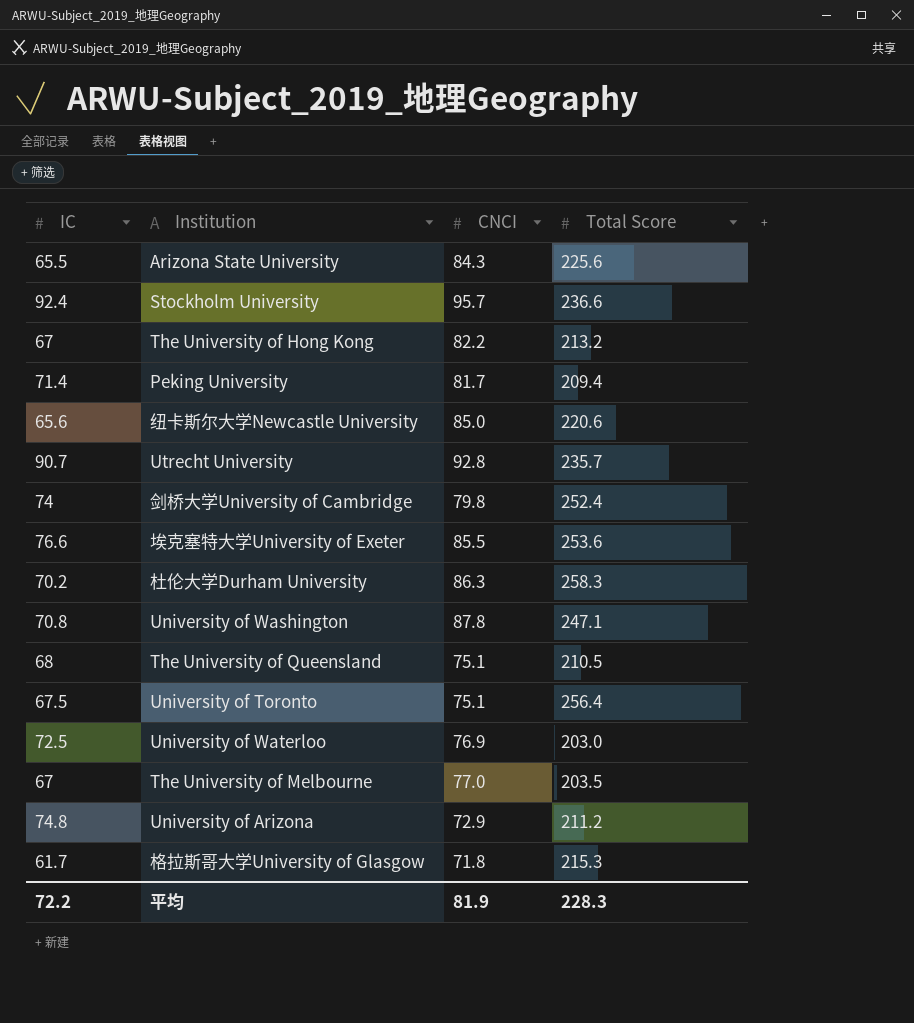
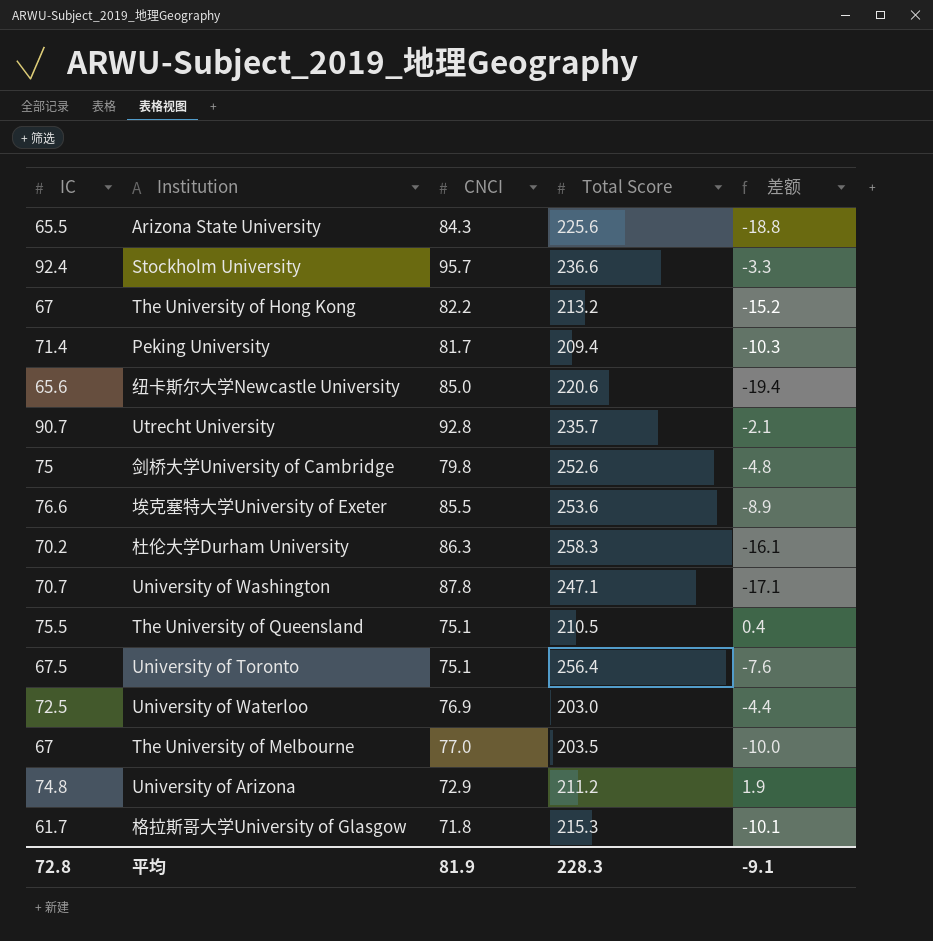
column 差额 | formula: none -> [IC] - [CNCI]
剑桥大学University of Cambridge | IC: 74 -> 75
剑桥大学University of Cambridge | Total Score: 252.4 -> 252.6
University of Washington | IC: 70.8 -> 70.7
The University of Queensland | IC: 68 -> 75.5
平均 | IC: 72.2 -> 72.8

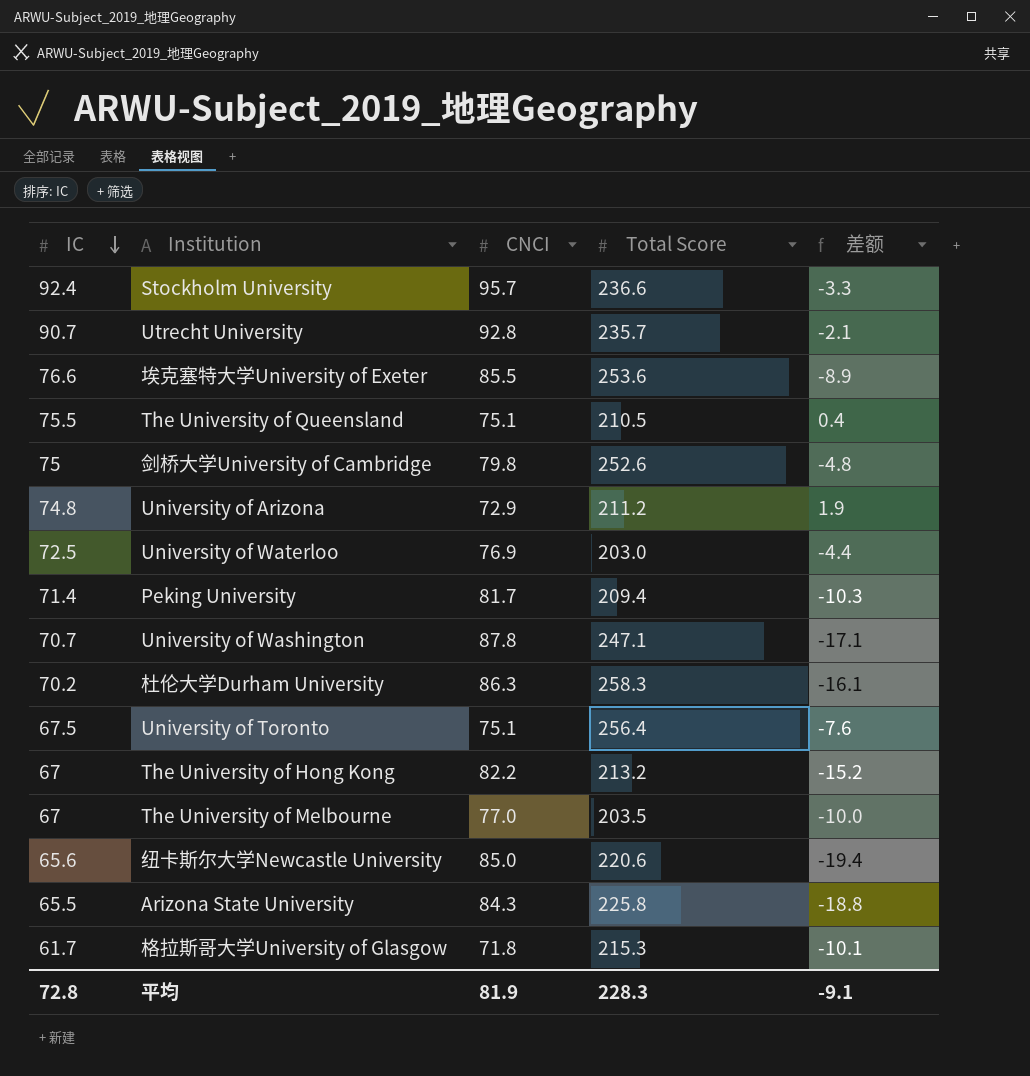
row order: none -> IC descending
Arizona State University | Total Score: 225.6 -> 225.8

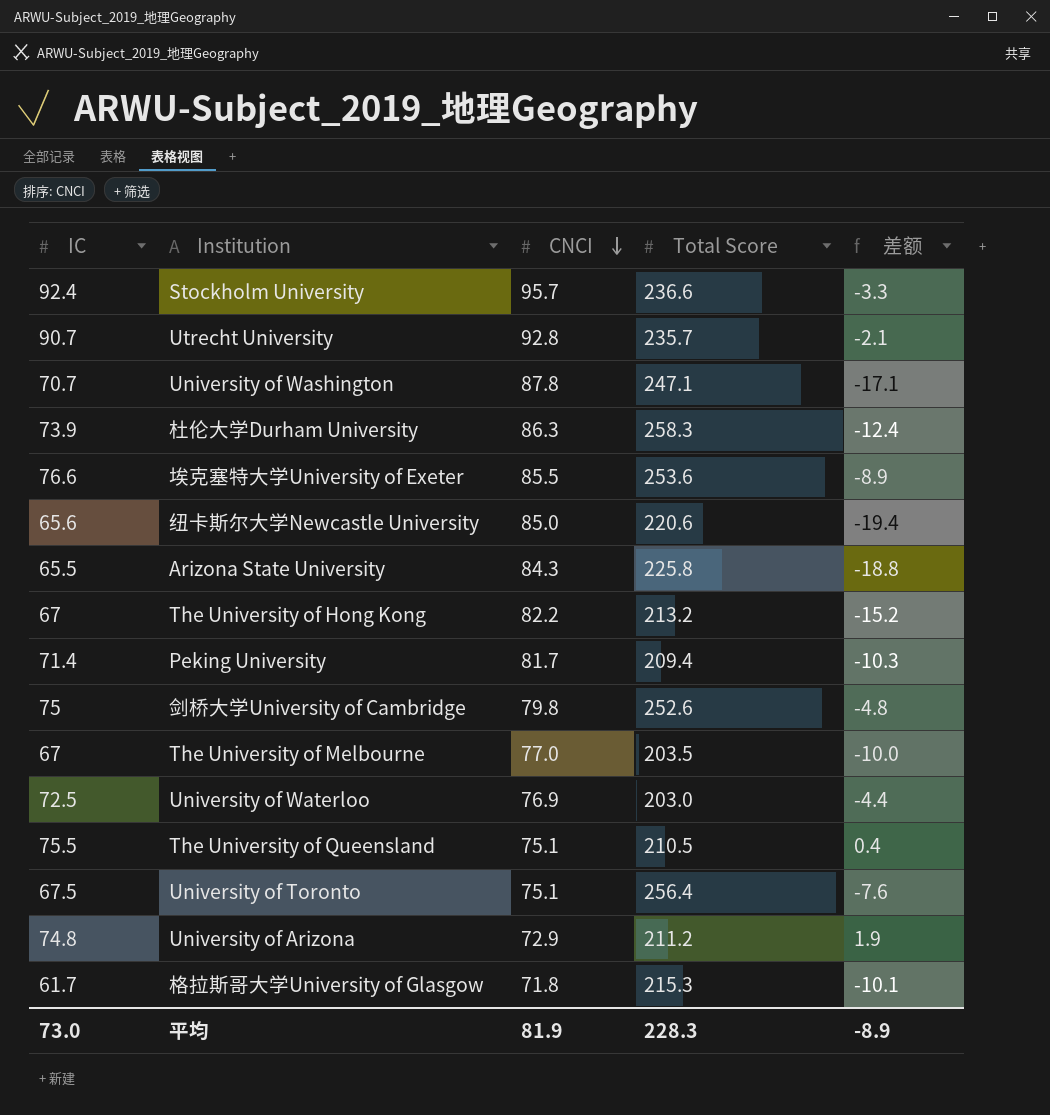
row order: IC descending -> CNCI descending
杜伦大学Durham University | IC: 70.2 -> 73.9
杜伦大学Durham University | 差额: -16.1 -> -12.4
平均 | IC: 72.8 -> 73.0
平均 | 差额: -9.1 -> -8.9

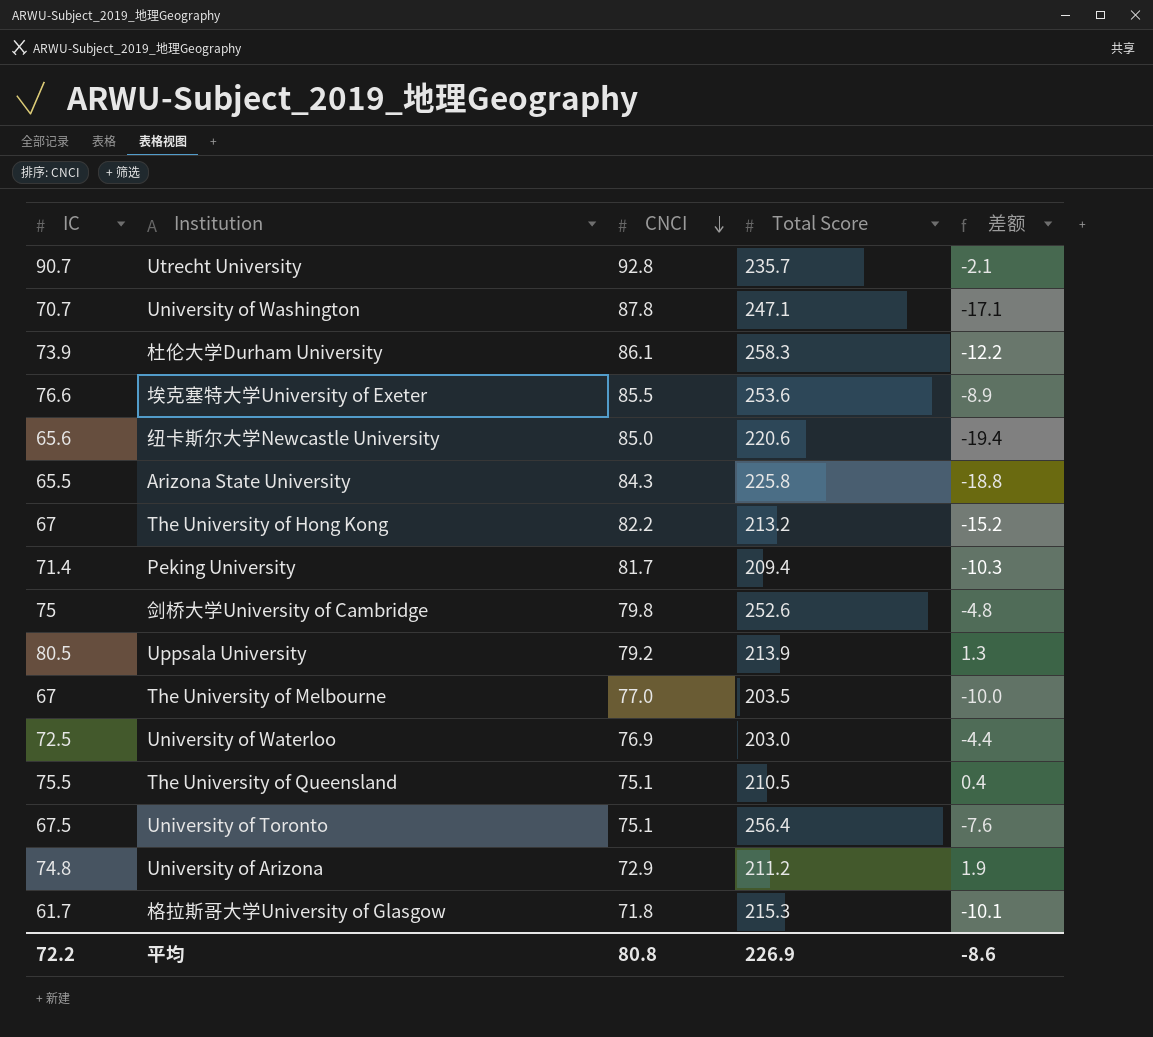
row Stockholm University: 92.4 | 95.7 | 236.6 | -3.3 -> none
杜伦大学Durham University | CNCI: 86.3 -> 86.1
杜伦大学Durham University | 差额: -12.4 -> -12.2
row Uppsala University: none -> 80.5 | 79.2 | 213.9 | 1.3
平均 | IC: 73.0 -> 72.2
平均 | CNCI: 81.9 -> 80.8
平均 | Total Score: 228.3 -> 226.9
平均 | 差额: -8.9 -> -8.6

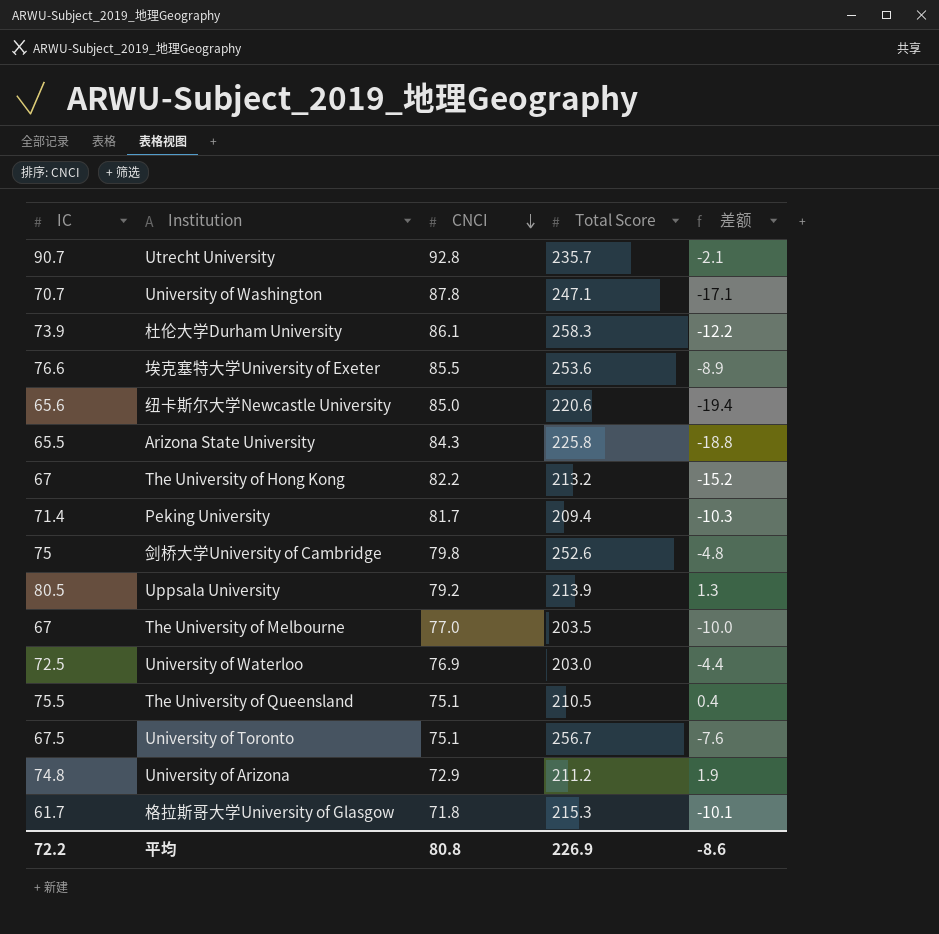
University of Toronto | Total Score: 256.4 -> 256.7

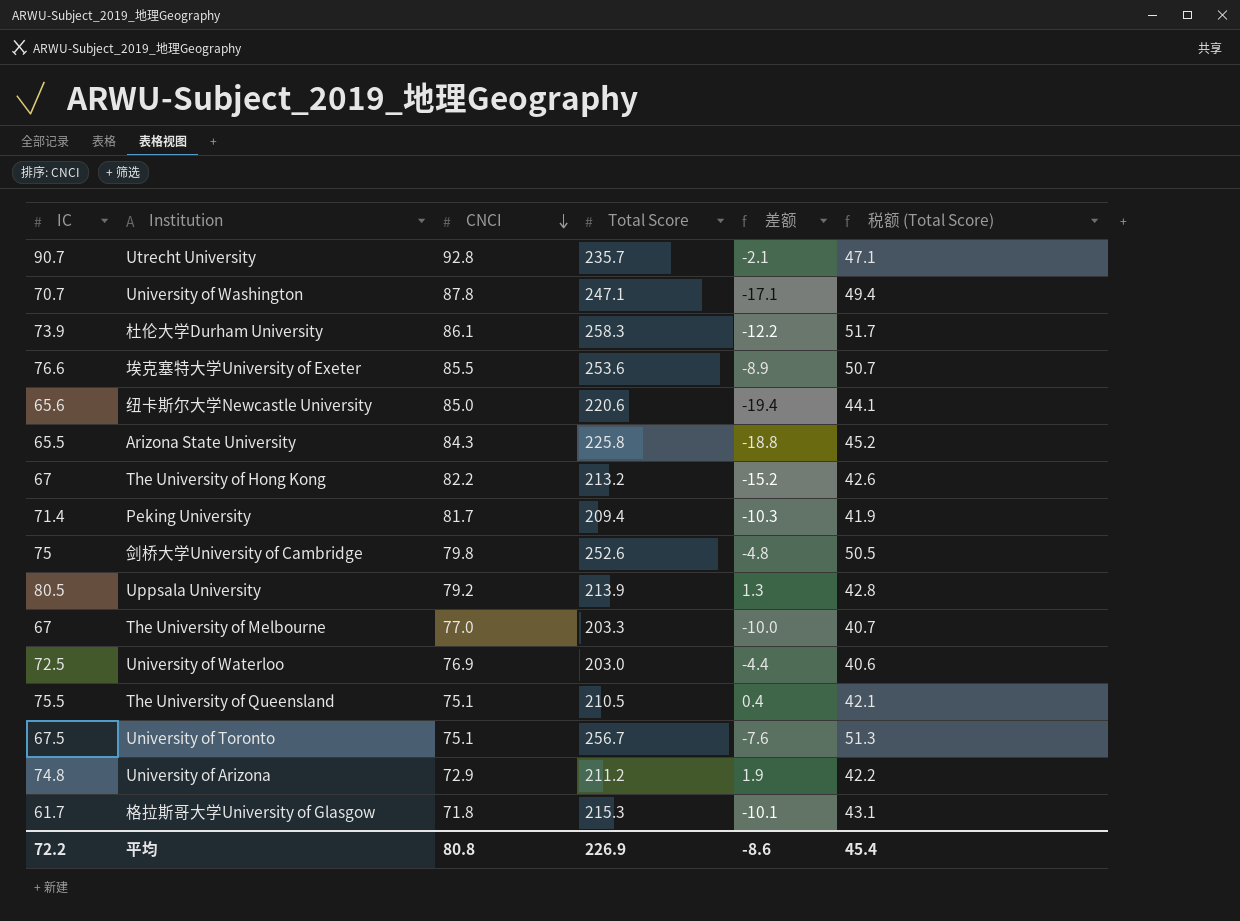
column 税额 (Total Score) | formula: none -> [Total Score] * 0.2
The University of Melbourne | Total Score: 203.5 -> 203.3

